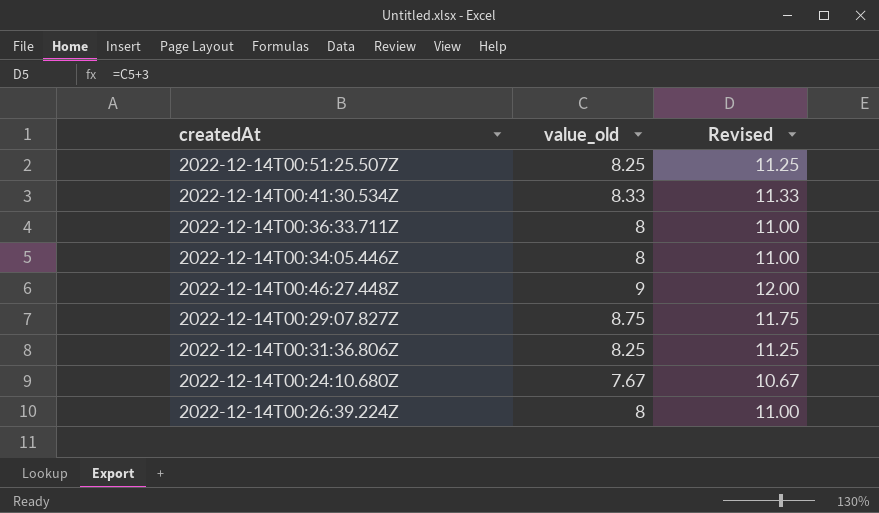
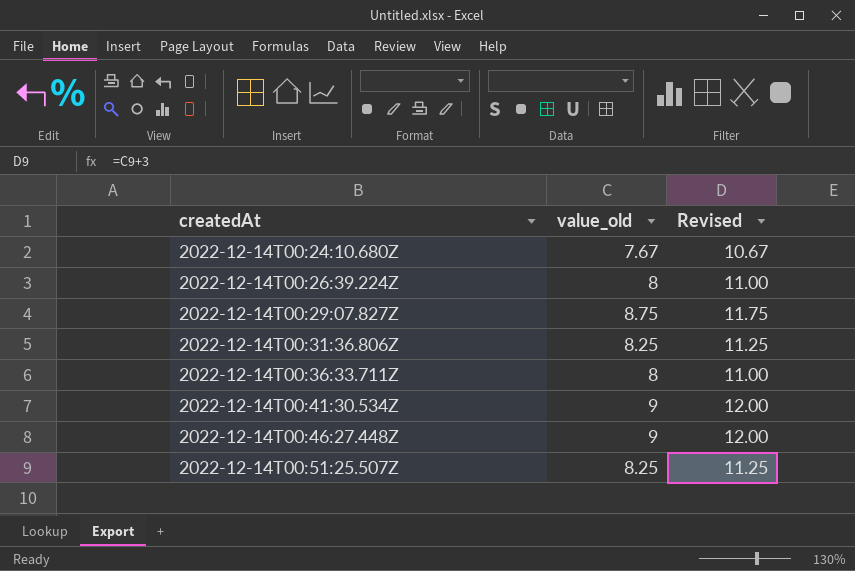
row order: none -> createdAt ascending
row 2022-12-14T00:34:05.446Z: 8 | 11.00 -> none
2022-12-14T00:41:30.534Z | value_old: 8.33 -> 9
2022-12-14T00:41:30.534Z | Revised: 11.33 -> 12.00

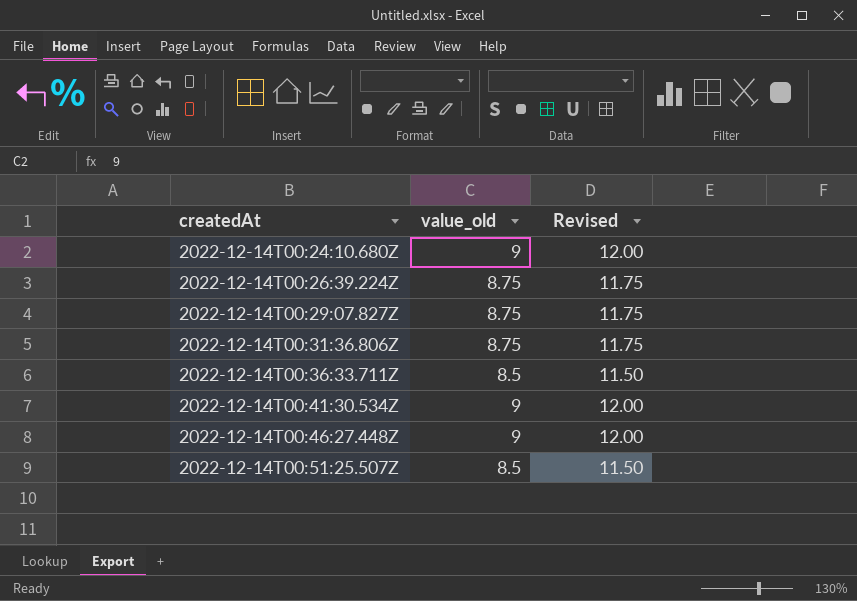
2022-12-14T00:24:10.680Z | value_old: 7.67 -> 9
2022-12-14T00:24:10.680Z | Revised: 10.67 -> 12.00
2022-12-14T00:26:39.224Z | value_old: 8 -> 8.75
2022-12-14T00:26:39.224Z | Revised: 11.00 -> 11.75
2022-12-14T00:31:36.806Z | value_old: 8.25 -> 8.75
2022-12-14T00:31:36.806Z | Revised: 11.25 -> 11.75
2022-12-14T00:36:33.711Z | value_old: 8 -> 8.5
2022-12-14T00:36:33.711Z | Revised: 11.00 -> 11.50
2022-12-14T00:51:25.507Z | value_old: 8.25 -> 8.5
2022-12-14T00:51:25.507Z | Revised: 11.25 -> 11.50

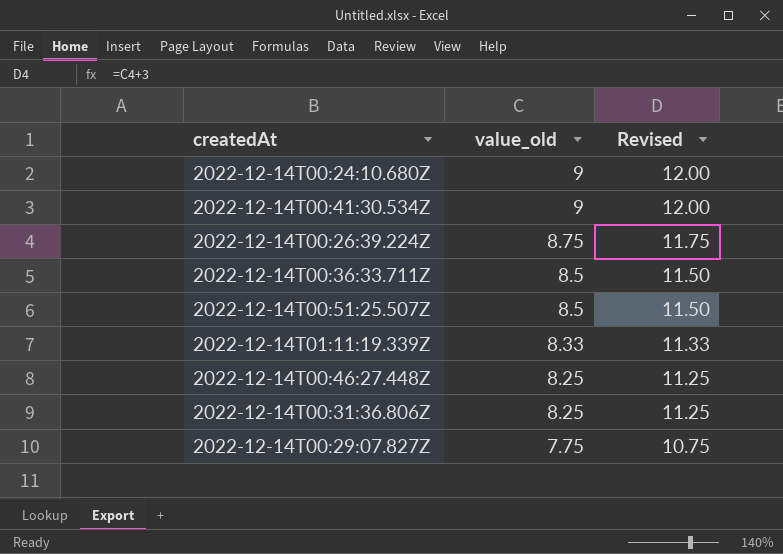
row order: createdAt ascending -> value_old descending
row 2022-12-14T01:11:19.339Z: none -> 8.33 | 11.33
2022-12-14T00:46:27.448Z | value_old: 9 -> 8.25
2022-12-14T00:46:27.448Z | Revised: 12.00 -> 11.25
2022-12-14T00:31:36.806Z | value_old: 8.75 -> 8.25
2022-12-14T00:31:36.806Z | Revised: 11.75 -> 11.25
2022-12-14T00:29:07.827Z | value_old: 8.75 -> 7.75
2022-12-14T00:29:07.827Z | Revised: 11.75 -> 10.75

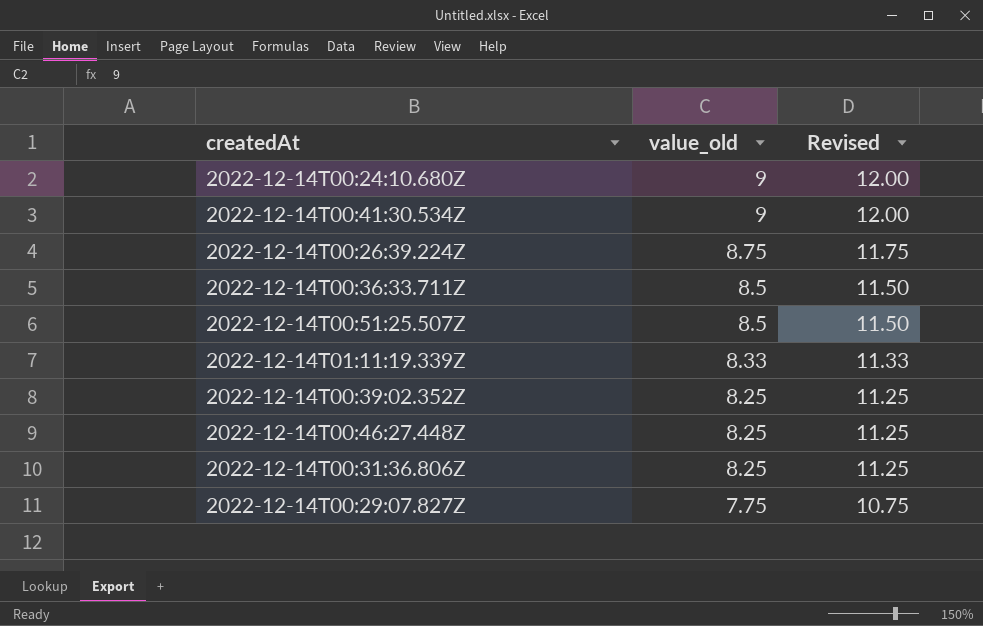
row 2022-12-14T00:39:02.352Z: none -> 8.25 | 11.25

